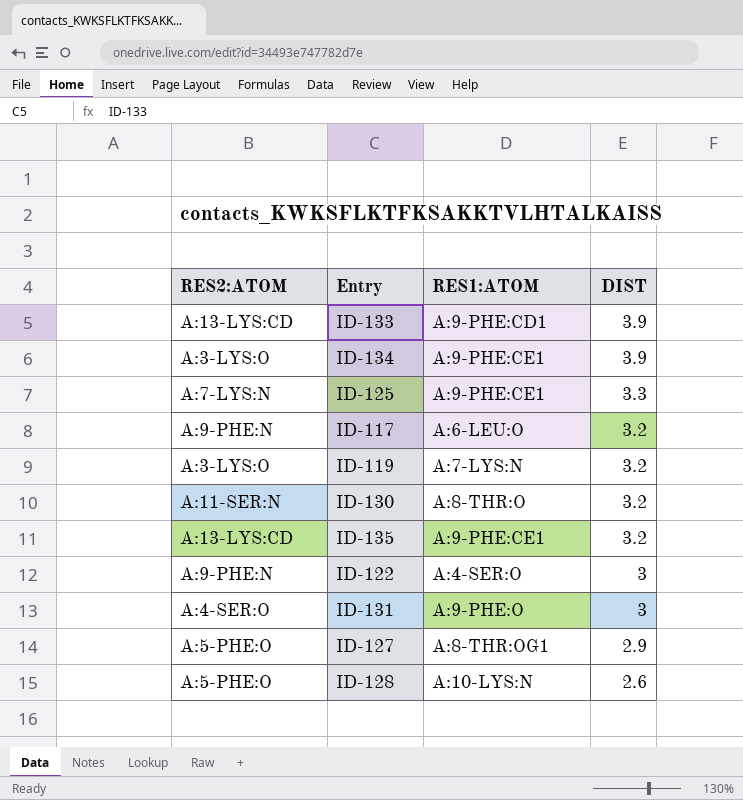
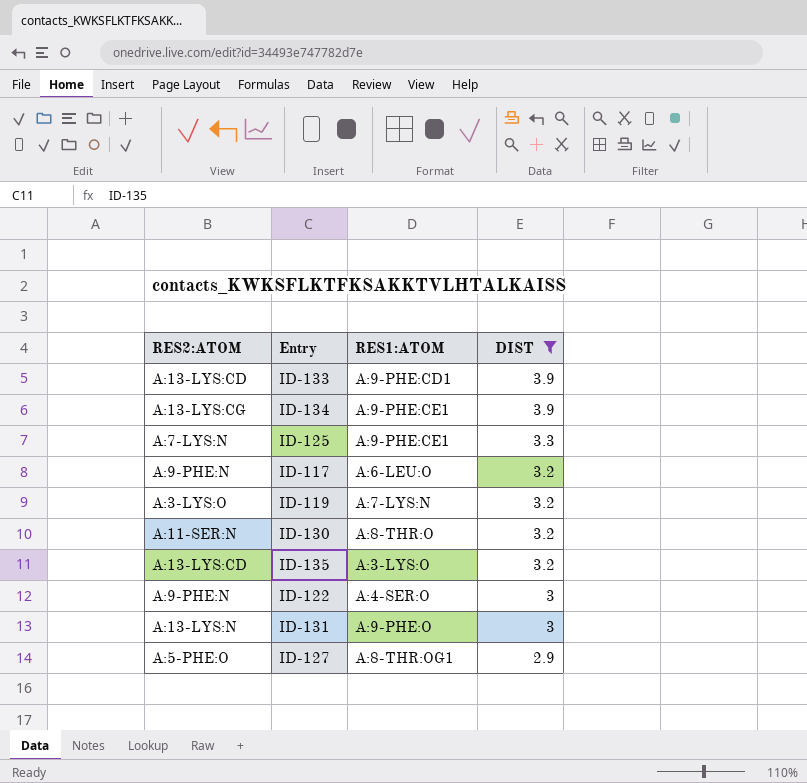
filter: none -> DIST != 2.6
ID-134 | RES2:ATOM: A:3-LYS:O -> A:13-LYS:CG
ID-135 | RES1:ATOM: A:9-PHE:CE1 -> A:3-LYS:O
ID-131 | RES2:ATOM: A:4-SER:O -> A:13-LYS:N

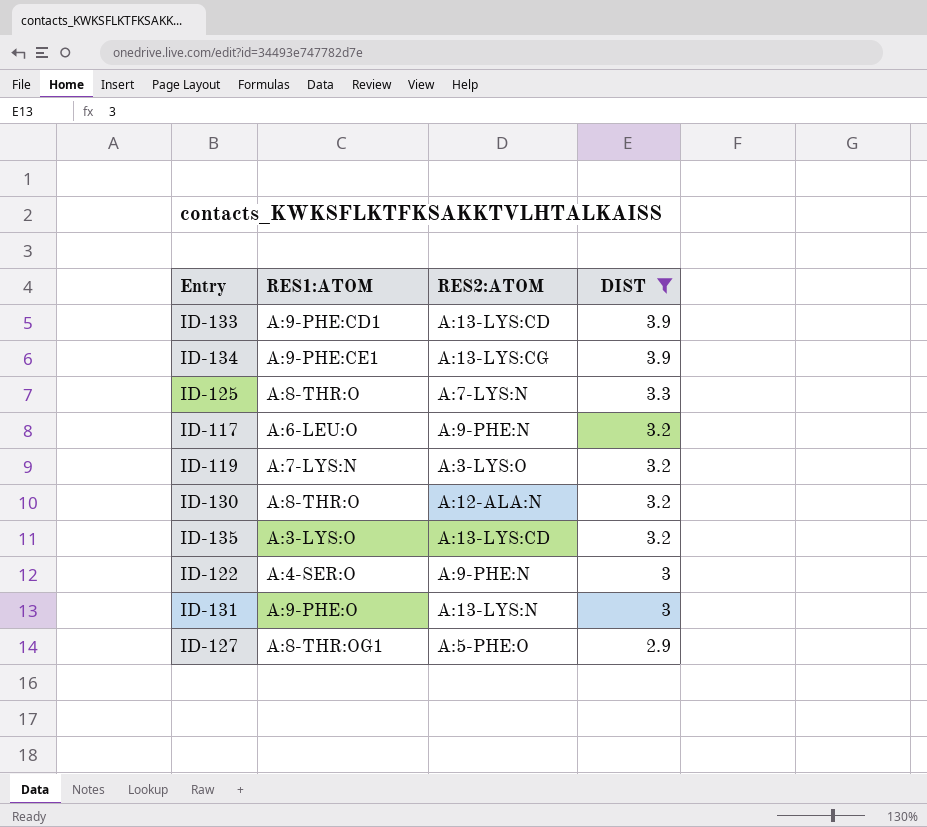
column RES2:ATOM | position: 1 -> 3
ID-125 | RES1:ATOM: A:9-PHE:CE1 -> A:8-THR:O
ID-130 | RES2:ATOM: A:11-SER:N -> A:12-ALA:N

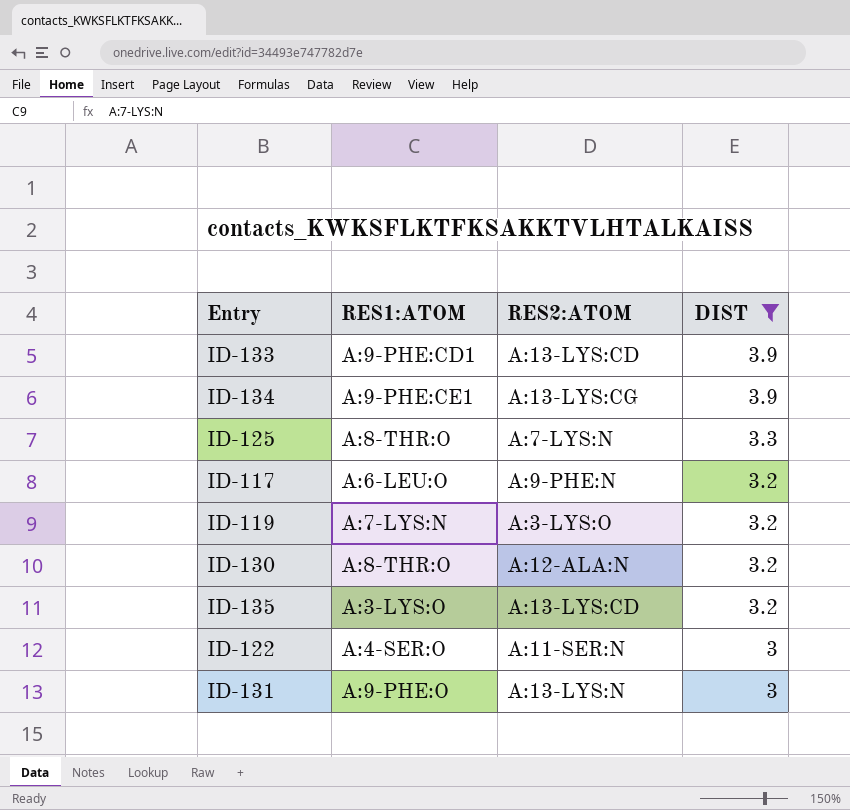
row ID-127: A:8-THR:OG1 | A:5-PHE:O | 2.9 -> none
ID-122 | RES2:ATOM: A:9-PHE:N -> A:11-SER:N

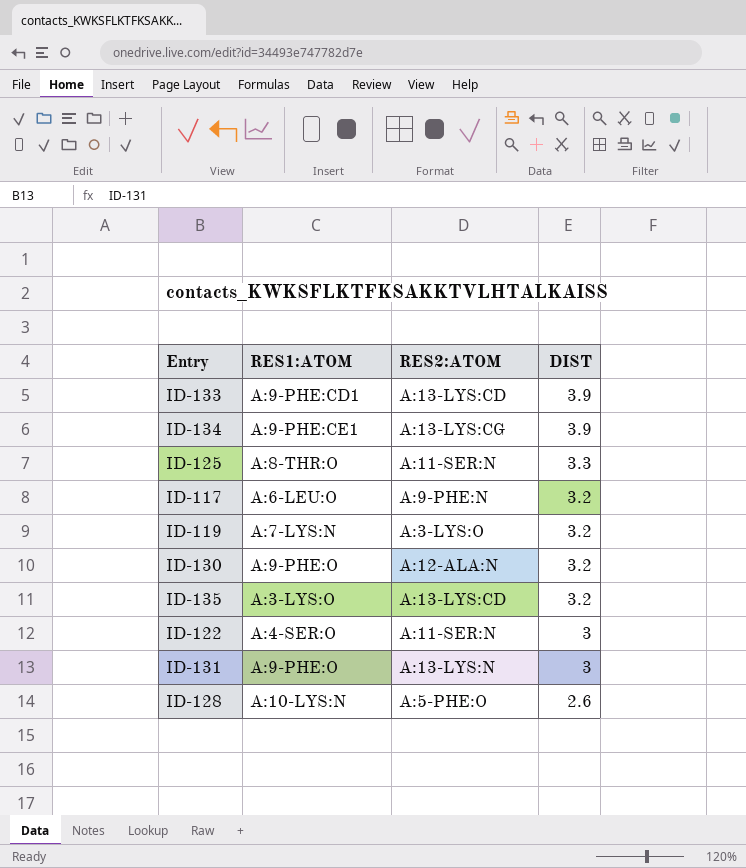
filter: DIST != 2.6 -> none
ID-125 | RES2:ATOM: A:7-LYS:N -> A:11-SER:N
ID-130 | RES1:ATOM: A:8-THR:O -> A:9-PHE:O

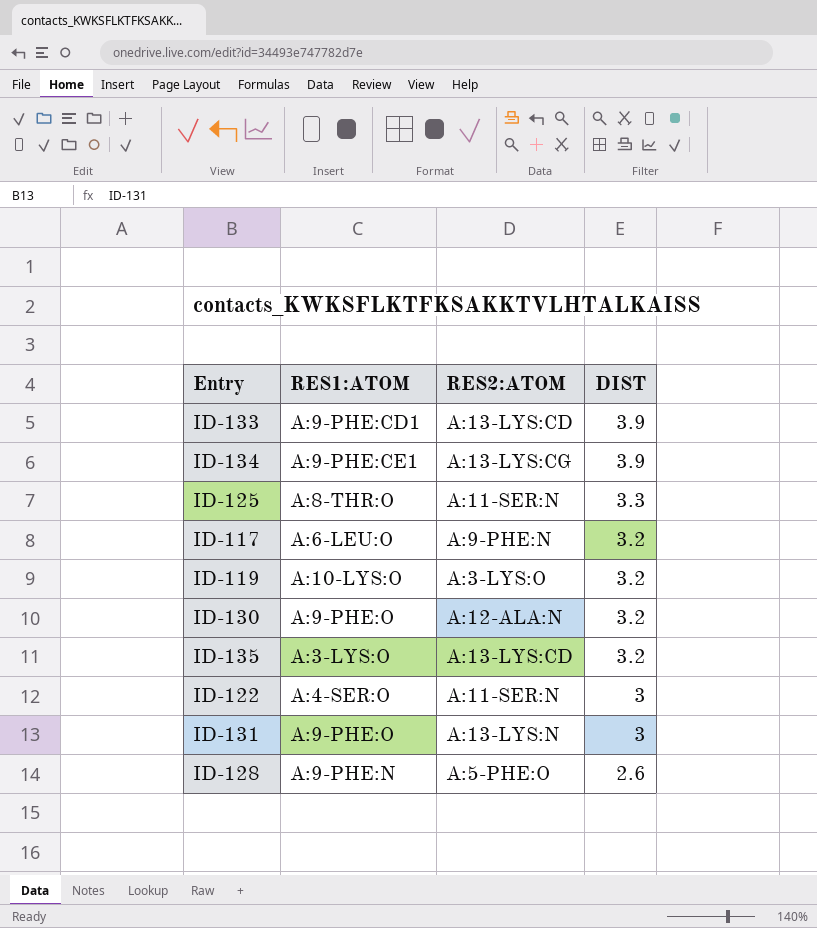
ID-119 | RES1:ATOM: A:7-LYS:N -> A:10-LYS:O
ID-128 | RES1:ATOM: A:10-LYS:N -> A:9-PHE:N

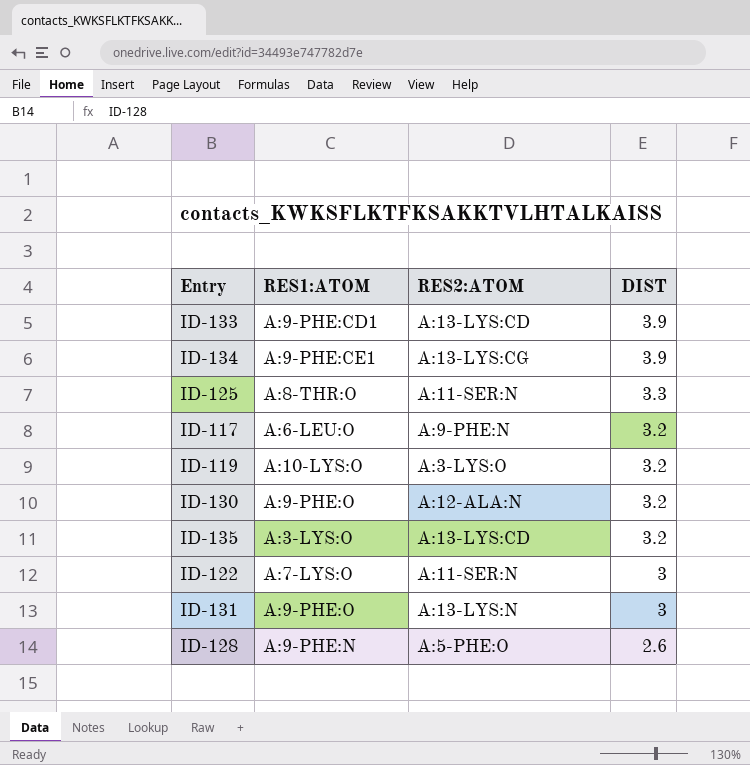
ID-122 | RES1:ATOM: A:4-SER:O -> A:7-LYS:O

